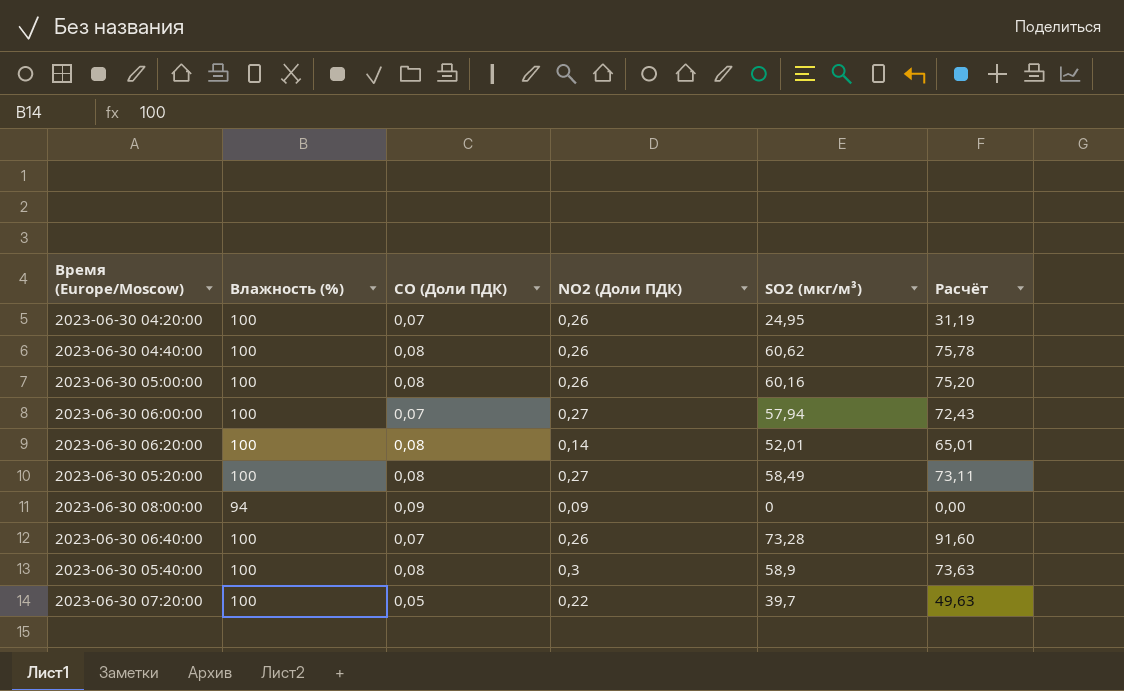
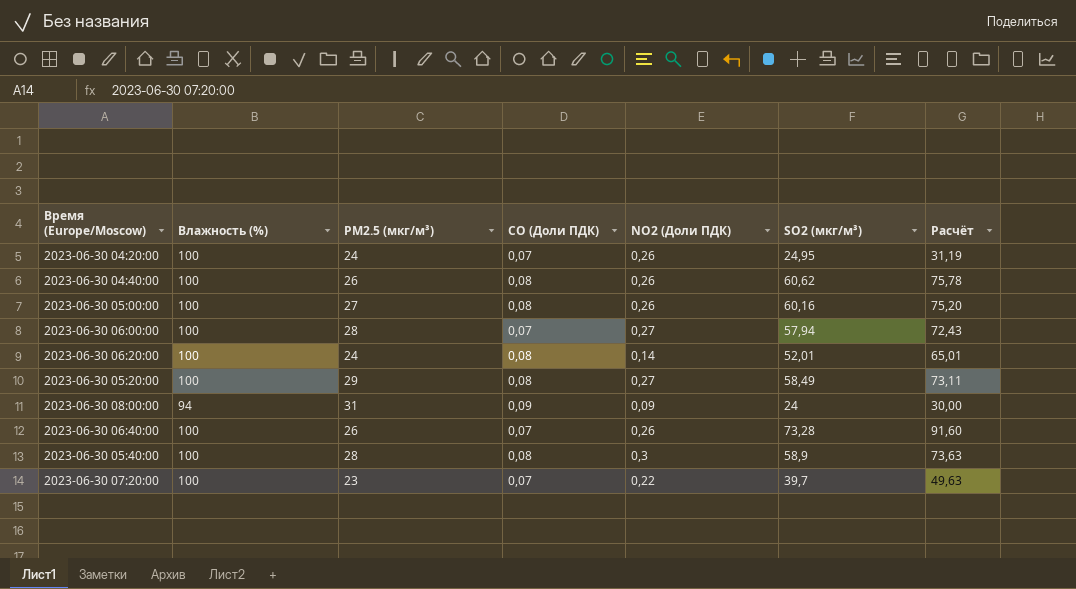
column PM2.5 (мкг/м³) | position: none -> 3
2023-06-30 08:00:00 | SO2 (мкг/м³): 0 -> 24
2023-06-30 08:00:00 | Расчёт: 0,00 -> 30,00
2023-06-30 07:20:00 | CO (Доли ПДК): 0,05 -> 0,07

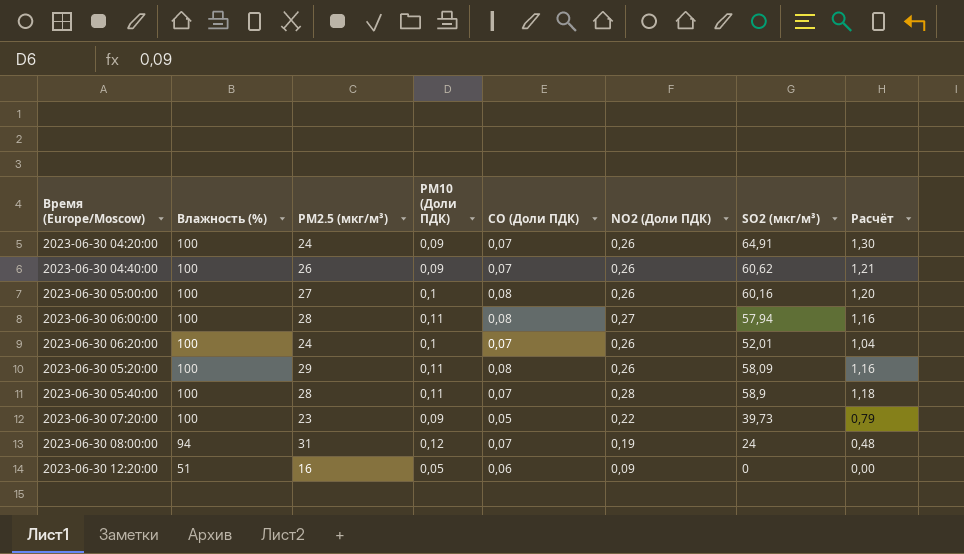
row order: none -> Влажность (%) descending
column PM10 (Доли ПДК) | position: none -> 4
column Расчёт | formula: [SO2 (мкг/м³)] * 1,25 -> [SO2 (мкг/м³)] * 0,02
row 2023-06-30 06:40:00: 100 | 26 | 0,07 | 0,26 | 73,28 | 91,60 -> none
2023-06-30 04:20:00 | SO2 (мкг/м³): 24,95 -> 64,91
2023-06-30 04:40:00 | CO (Доли ПДК): 0,08 -> 0,07
2023-06-30 06:00:00 | CO (Доли ПДК): 0,07 -> 0,08
2023-06-30 06:20:00 | CO (Доли ПДК): 0,08 -> 0,07
2023-06-30 06:20:00 | NO2 (Доли ПДК): 0,14 -> 0,26
2023-06-30 05:20:00 | NO2 (Доли ПДК): 0,27 -> 0,26
2023-06-30 05:20:00 | SO2 (мкг/м³): 58,49 -> 58,09
2023-06-30 05:40:00 | CO (Доли ПДК): 0,08 -> 0,07
2023-06-30 05:40:00 | NO2 (Доли ПДК): 0,3 -> 0,28
2023-06-30 07:20:00 | CO (Доли ПДК): 0,07 -> 0,05
2023-06-30 07:20:00 | SO2 (мкг/м³): 39,7 -> 39,73
2023-06-30 08:00:00 | CO (Доли ПДК): 0,09 -> 0,07
2023-06-30 08:00:00 | NO2 (Доли ПДК): 0,09 -> 0,19
row 2023-06-30 12:20:00: none -> 51 | 16 | 0,05 | 0,06 | 0,09 | 0 | 0,00

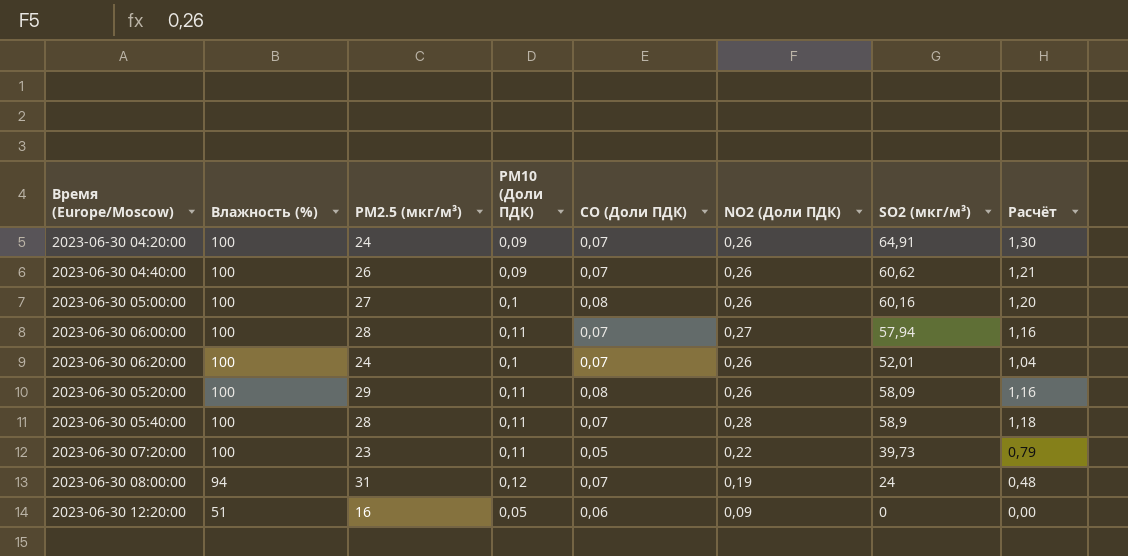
2023-06-30 06:00:00 | CO (Доли ПДК): 0,08 -> 0,07
2023-06-30 07:20:00 | PM10 (Доли ПДК): 0,09 -> 0,11

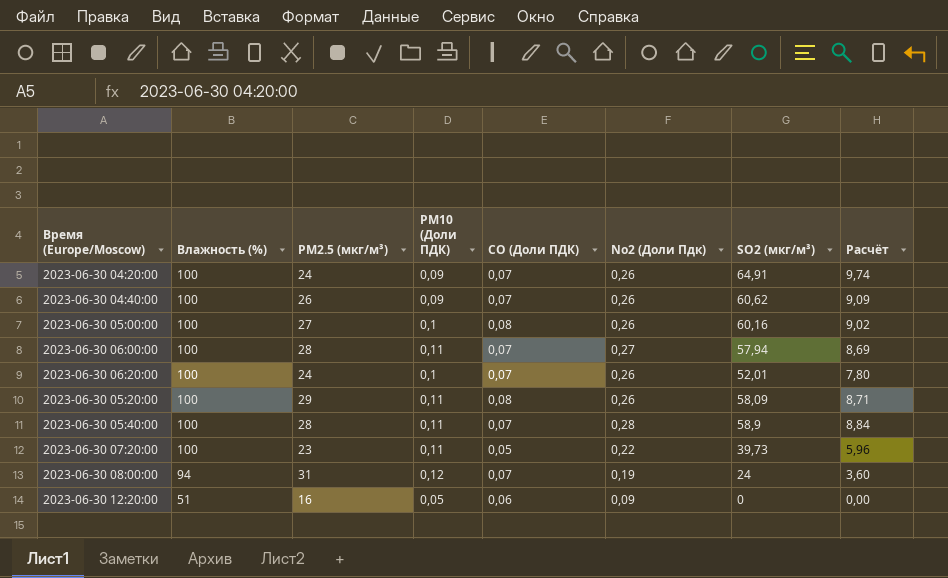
column name: NO2 (Доли ПДК) -> No2 (Доли Пдк)
column Расчёт | formula: [SO2 (мкг/м³)] * 0,02 -> [SO2 (мкг/м³)] * 0,15

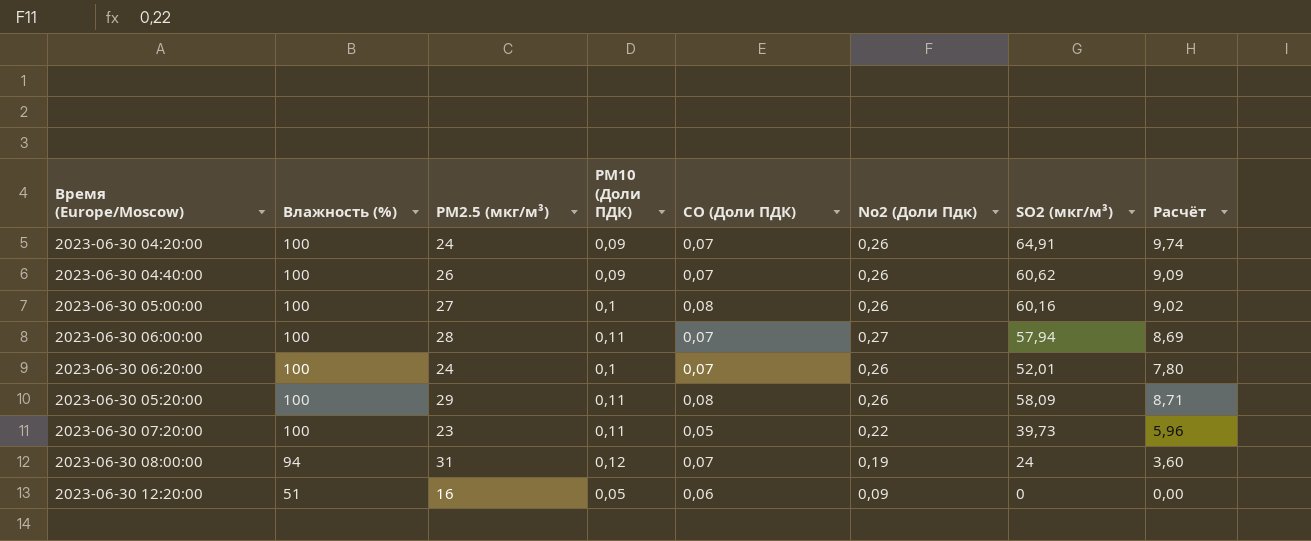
row 2023-06-30 05:40:00: 100 | 28 | 0,11 | 0,07 | 0,28 | 58,9 | 8,84 -> none

